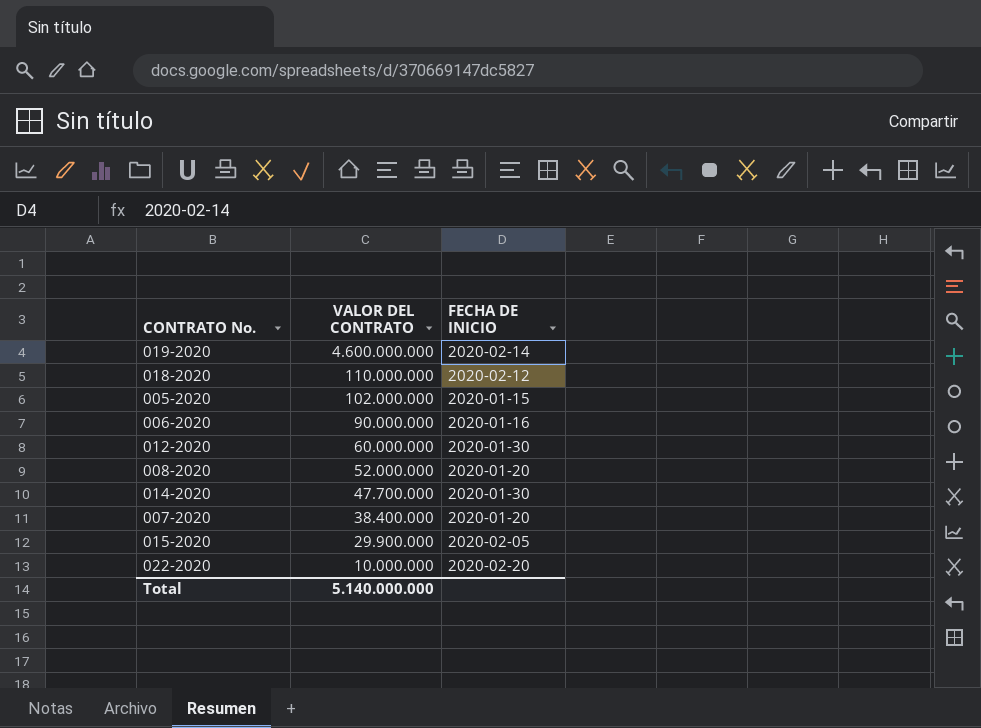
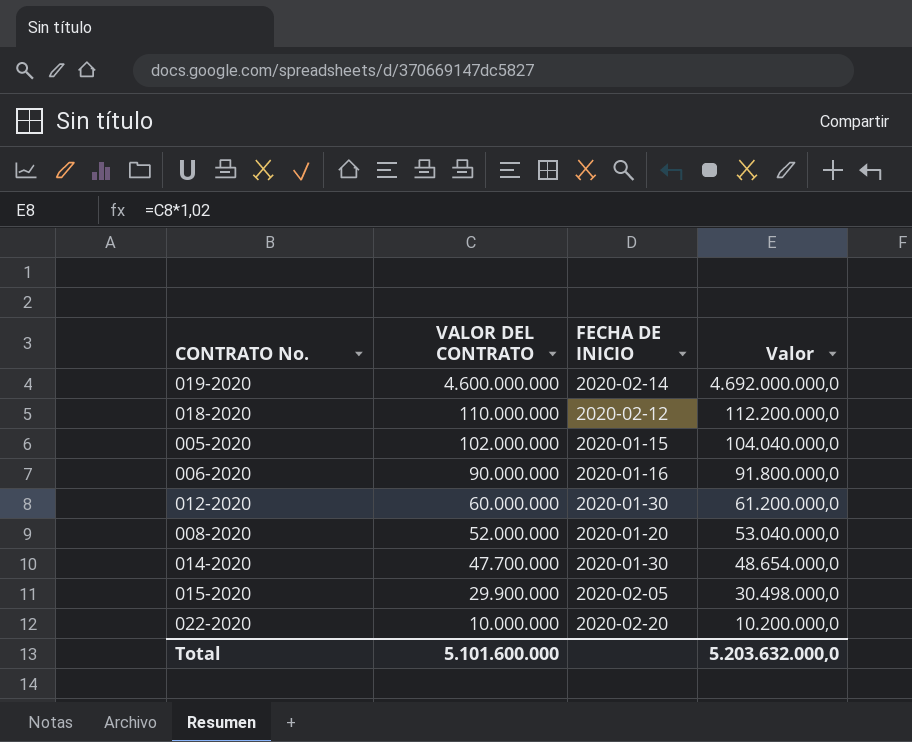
column Valor | formula: none -> [VALOR DEL CONTRATO] * 1,02
row 007-2020: 38.400.000 | 2020-01-20 -> none
Total | VALOR DEL CONTRATO: 5.140.000.000 -> 5.101.600.000

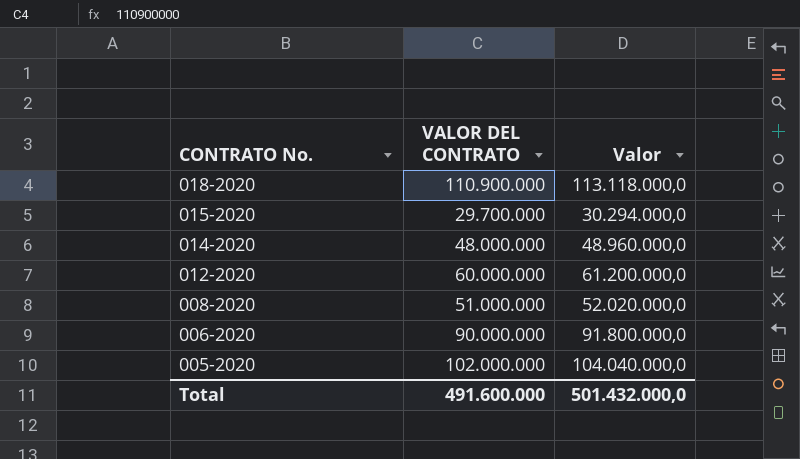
row order: VALOR DEL CONTRATO descending -> CONTRATO No. descending
column FECHA DE INICIO | position: 3 -> none
row 019-2020: 4.600.000.000 | 2020-02-14 | 4.692.000.000,0 -> none
row 022-2020: 10.000.000 | 2020-02-20 | 10.200.000,0 -> none
018-2020 | VALOR DEL CONTRATO: 110.000.000 -> 110.900.000
018-2020 | Valor: 112.200.000,0 -> 113.118.000,0
015-2020 | VALOR DEL CONTRATO: 29.900.000 -> 29.700.000
015-2020 | Valor: 30.498.000,0 -> 30.294.000,0
014-2020 | VALOR DEL CONTRATO: 47.700.000 -> 48.000.000
014-2020 | Valor: 48.654.000,0 -> 48.960.000,0
008-2020 | VALOR DEL CONTRATO: 52.000.000 -> 51.000.000
008-2020 | Valor: 53.040.000,0 -> 52.020.000,0
Total | VALOR DEL CONTRATO: 5.101.600.000 -> 491.600.000
Total | Valor: 5.203.632.000,0 -> 501.432.000,0

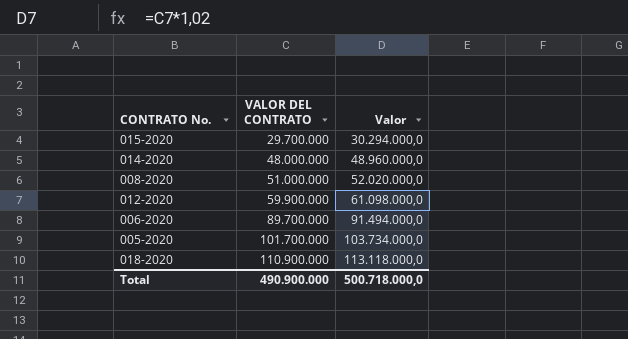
row order: CONTRATO No. descending -> VALOR DEL CONTRATO ascending
012-2020 | VALOR DEL CONTRATO: 60.000.000 -> 59.900.000
012-2020 | Valor: 61.200.000,0 -> 61.098.000,0
006-2020 | VALOR DEL CONTRATO: 90.000.000 -> 89.700.000
006-2020 | Valor: 91.800.000,0 -> 91.494.000,0
005-2020 | VALOR DEL CONTRATO: 102.000.000 -> 101.700.000
005-2020 | Valor: 104.040.000,0 -> 103.734.000,0
Total | VALOR DEL CONTRATO: 491.600.000 -> 490.900.000
Total | Valor: 501.432.000,0 -> 500.718.000,0

